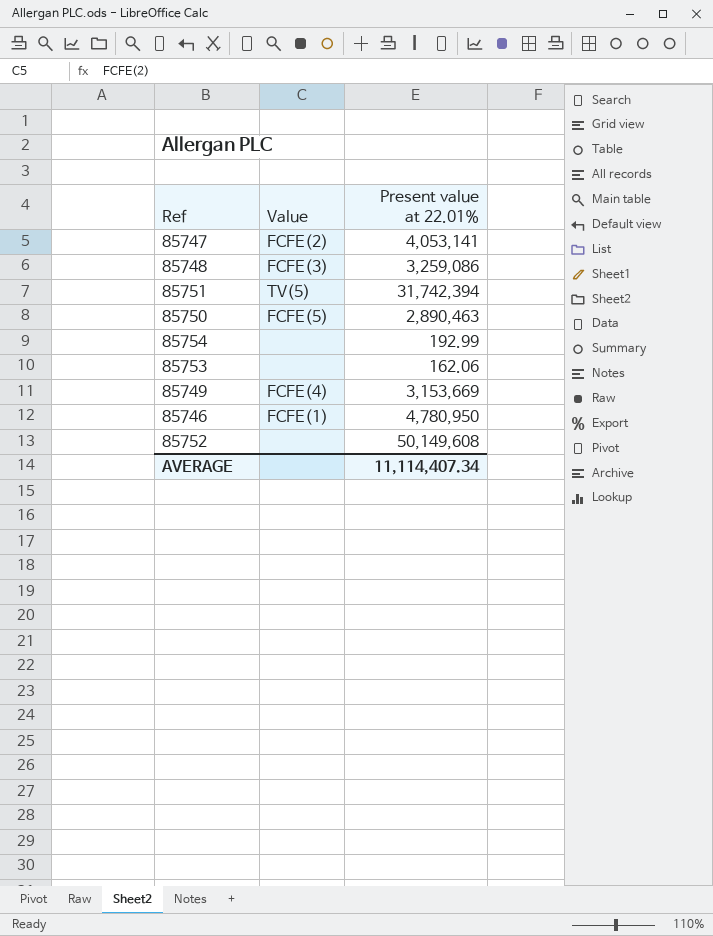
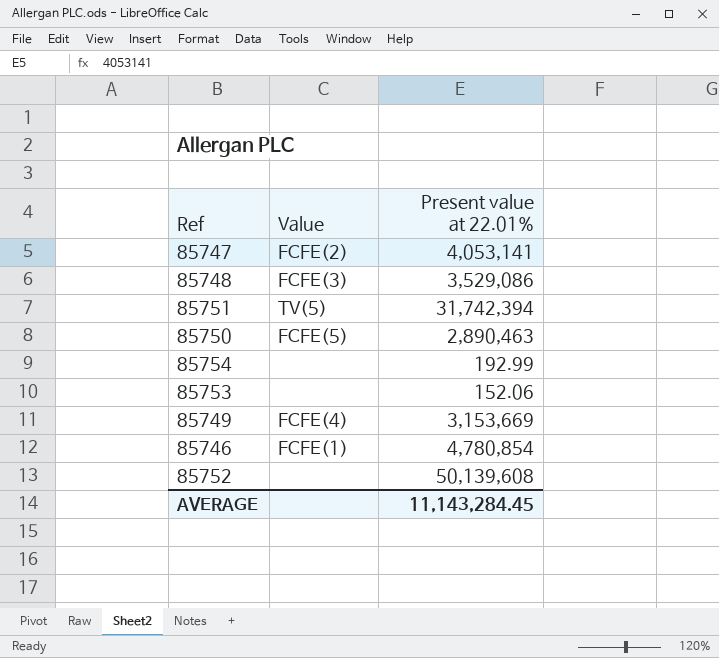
85748 | Present value at 22.01%: 3,259,086 -> 3,529,086
85753 | Present value at 22.01%: 162.06 -> 152.06
85746 | Present value at 22.01%: 4,780,950 -> 4,780,854
85752 | Present value at 22.01%: 50,149,608 -> 50,139,608
AVERAGE | Present value at 22.01%: 11,114,407.34 -> 11,143,284.45

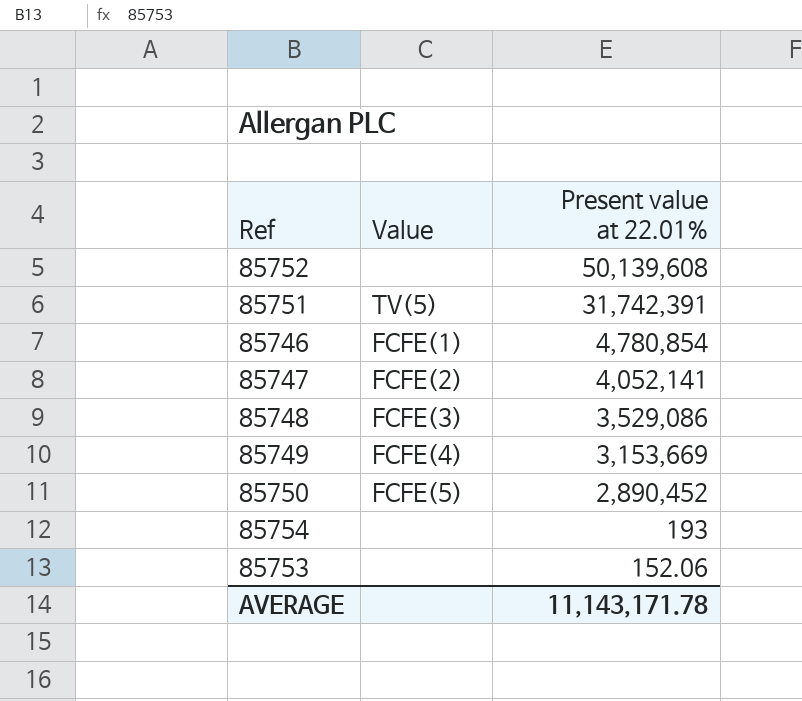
row order: none -> Present value at 22.01% descending
85751 | Present value at 22.01%: 31,742,394 -> 31,742,391
85747 | Present value at 22.01%: 4,053,141 -> 4,052,141
85750 | Present value at 22.01%: 2,890,463 -> 2,890,452
85754 | Present value at 22.01%: 192.99 -> 193
AVERAGE | Present value at 22.01%: 11,143,284.45 -> 11,143,171.78

